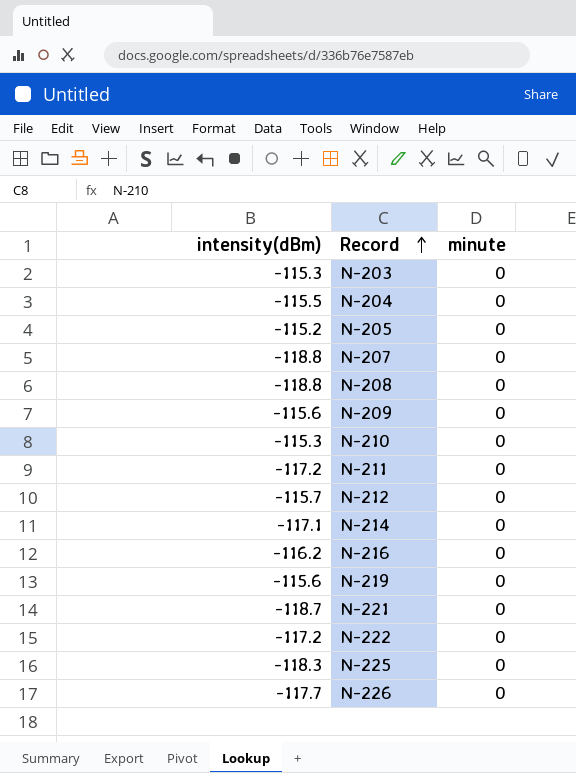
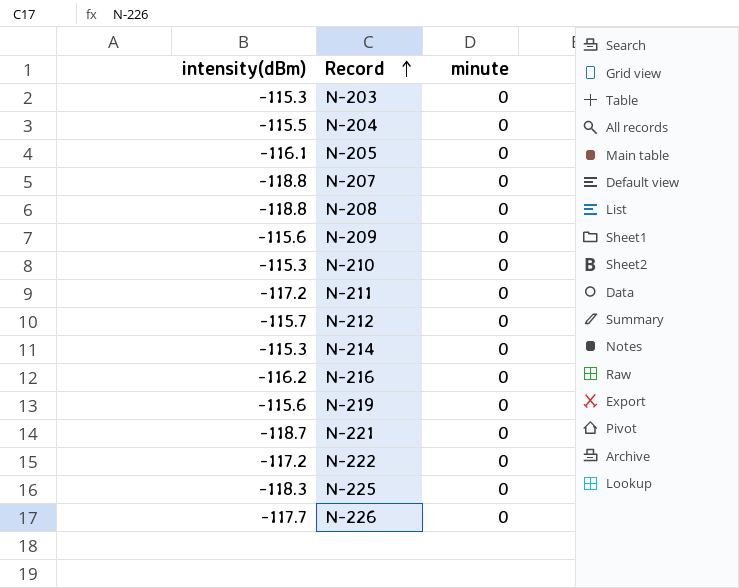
N-205 | intensity(dBm): -115.2 -> -116.1
N-214 | intensity(dBm): -117.1 -> -115.3

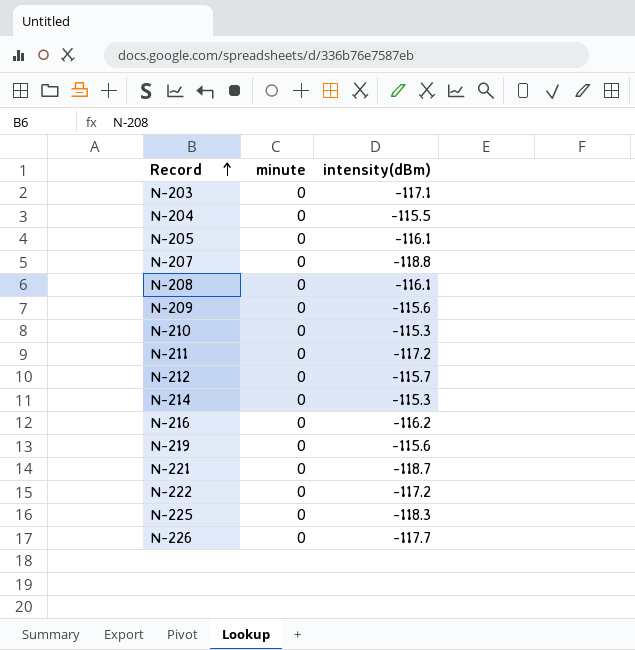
column intensity(dBm) | position: 1 -> 3
N-203 | intensity(dBm): -115.3 -> -117.1
N-208 | intensity(dBm): -118.8 -> -116.1

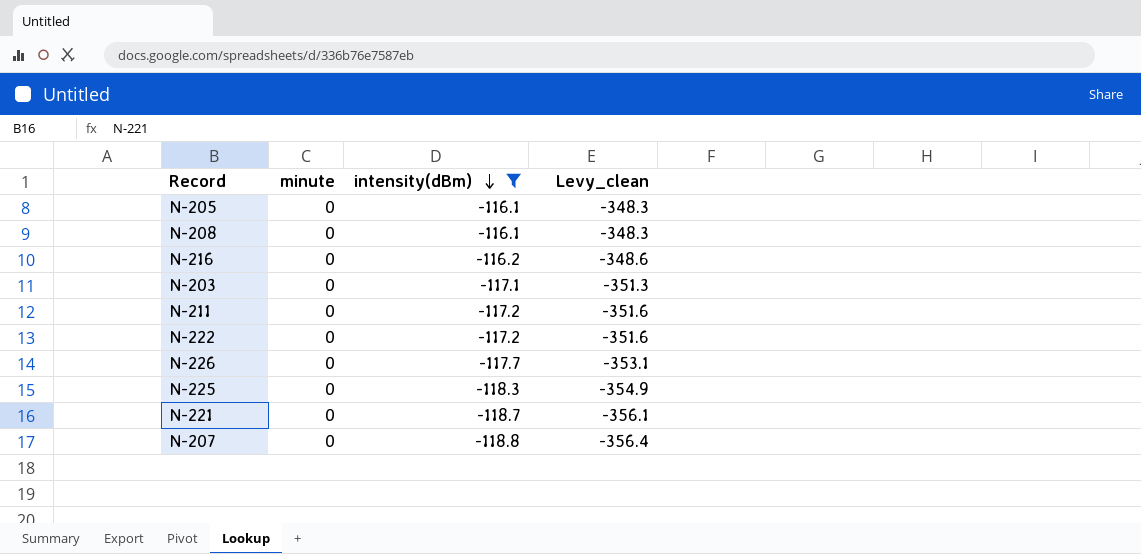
filter: none -> intensity(dBm) <= -116.1
row order: Record ascending -> intensity(dBm) descending
column Levy_clean | formula: none -> [intensity(dBm)] * 3

